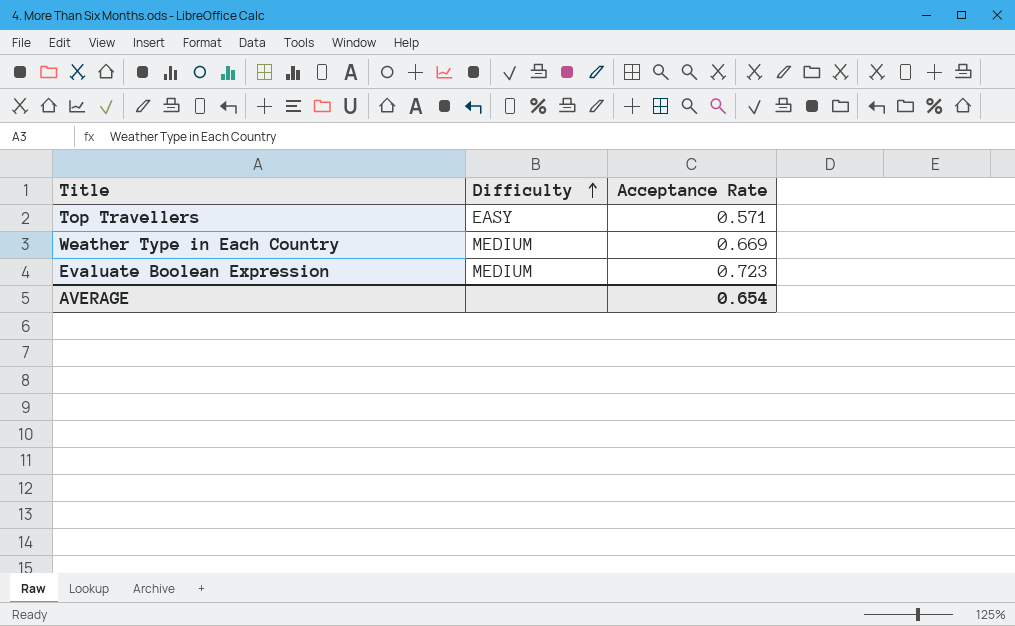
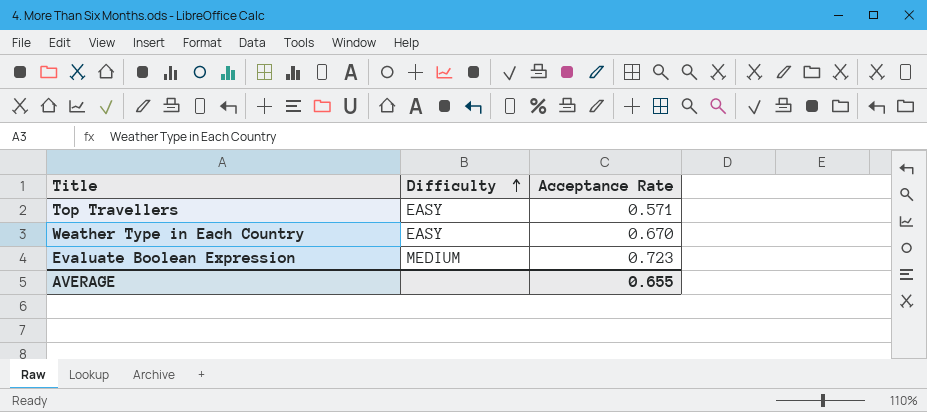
Weather Type in Each Country | Difficulty: MEDIUM -> EASY
Weather Type in Each Country | Acceptance Rate: 0.669 -> 0.670
AVERAGE | Acceptance Rate: 0.654 -> 0.655

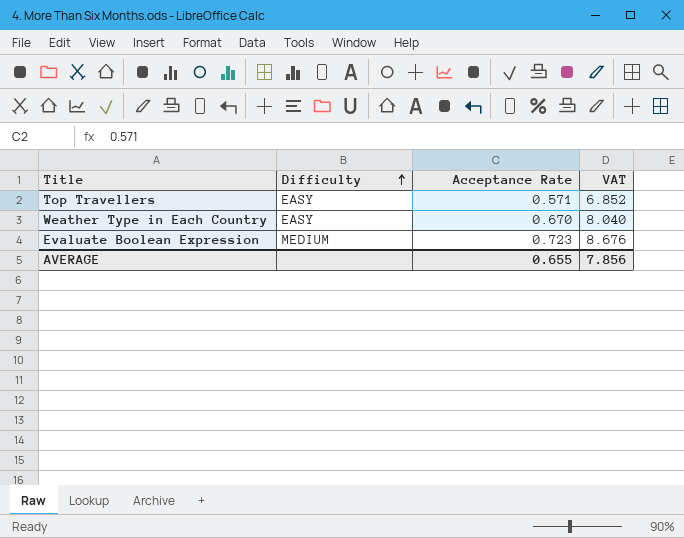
column VAT | formula: none -> [Acceptance Rate] * 12

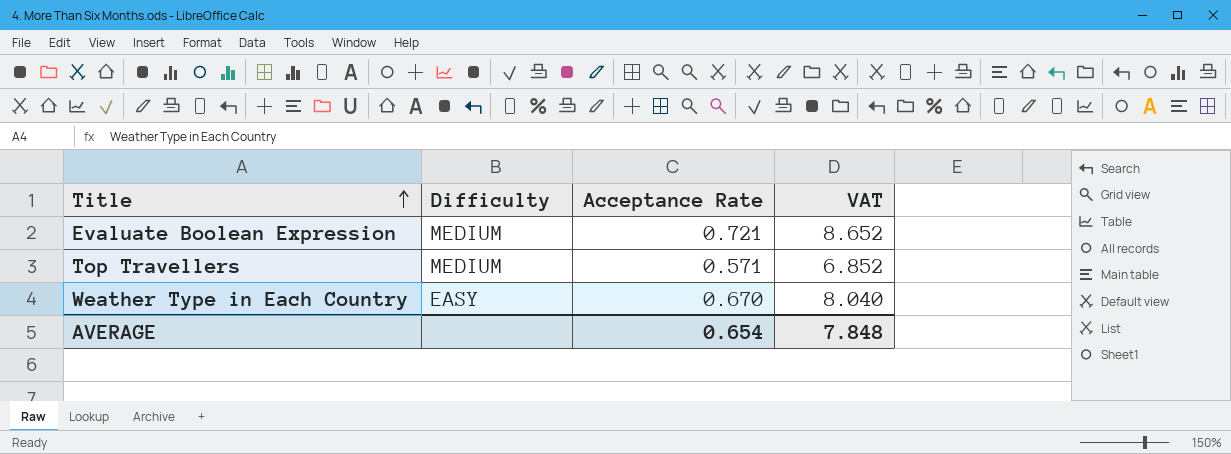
row order: Difficulty ascending -> Title ascending
Evaluate Boolean Expression | Acceptance Rate: 0.723 -> 0.721
Evaluate Boolean Expression | VAT: 8.676 -> 8.652
Top Travellers | Difficulty: EASY -> MEDIUM
AVERAGE | Acceptance Rate: 0.655 -> 0.654
AVERAGE | VAT: 7.856 -> 7.848

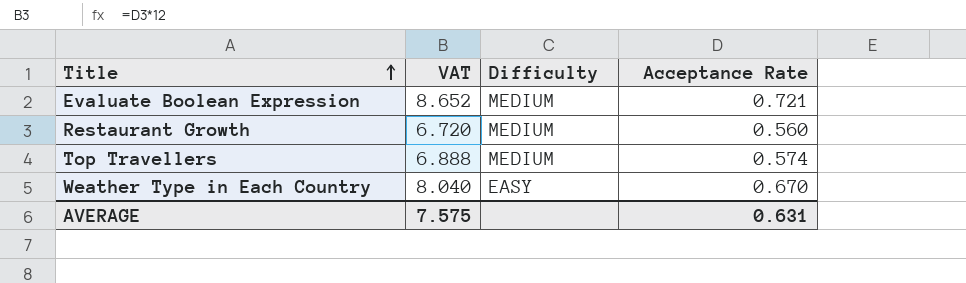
column VAT | position: 4 -> 2
row Restaurant Growth: none -> 6.720 | MEDIUM | 0.560
Top Travellers | VAT: 6.852 -> 6.888
Top Travellers | Acceptance Rate: 0.571 -> 0.574
AVERAGE | VAT: 7.848 -> 7.575
AVERAGE | Acceptance Rate: 0.654 -> 0.631

